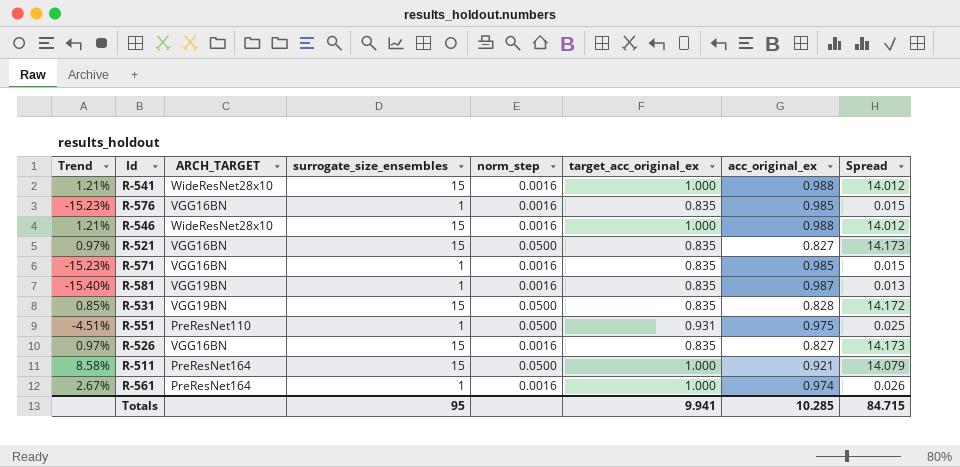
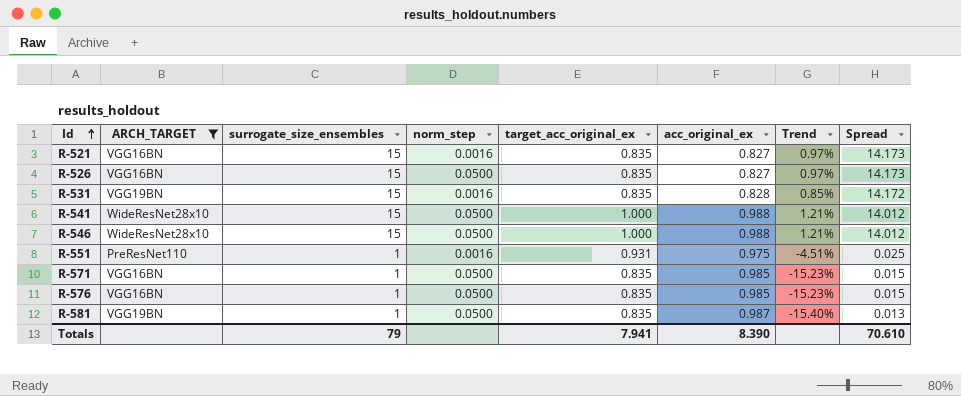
filter: none -> ARCH_TARGET != PreResNet164
row order: none -> Id ascending
column Trend | position: 1 -> 7
R-521 | norm_step: 0.0500 -> 0.0016
R-526 | norm_step: 0.0016 -> 0.0500
R-531 | norm_step: 0.0500 -> 0.0016
R-541 | norm_step: 0.0016 -> 0.0500
R-546 | norm_step: 0.0016 -> 0.0500
R-551 | norm_step: 0.0500 -> 0.0016
R-571 | norm_step: 0.0016 -> 0.0500
R-576 | norm_step: 0.0016 -> 0.0500
R-581 | norm_step: 0.0016 -> 0.0500
Totals | surrogate_size_ensembles: 95 -> 79
Totals | target_acc_original_ex: 9.941 -> 7.941
Totals | acc_original_ex: 10.285 -> 8.390
Totals | Spread: 84.715 -> 70.610

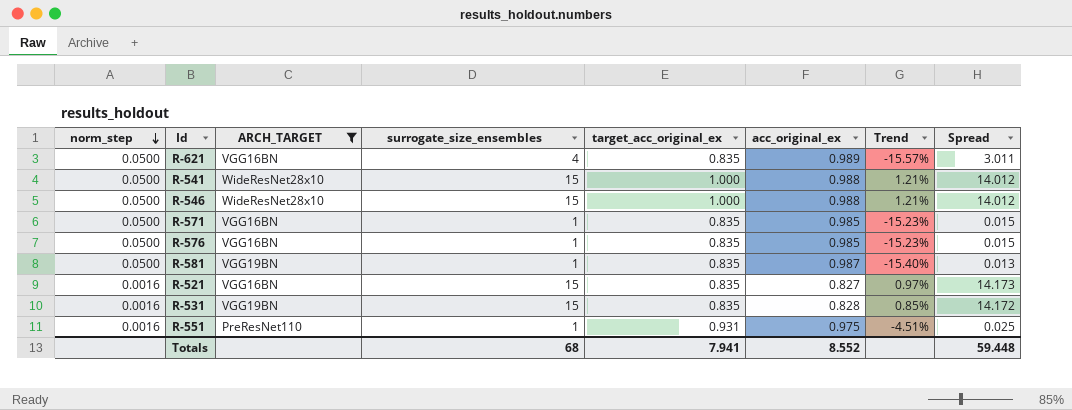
row order: Id ascending -> norm_step descending
column norm_step | position: 4 -> 1
row R-526: VGG16BN | 15 | 0.0500 | 0.835 | 0.827 | 0.97% | 14.173 -> none
row R-621: none -> 0.0500 | VGG16BN | 4 | 0.835 | 0.989 | -15.57% | 3.011
Totals | surrogate_size_ensembles: 79 -> 68
Totals | acc_original_ex: 8.390 -> 8.552
Totals | Spread: 70.610 -> 59.448

